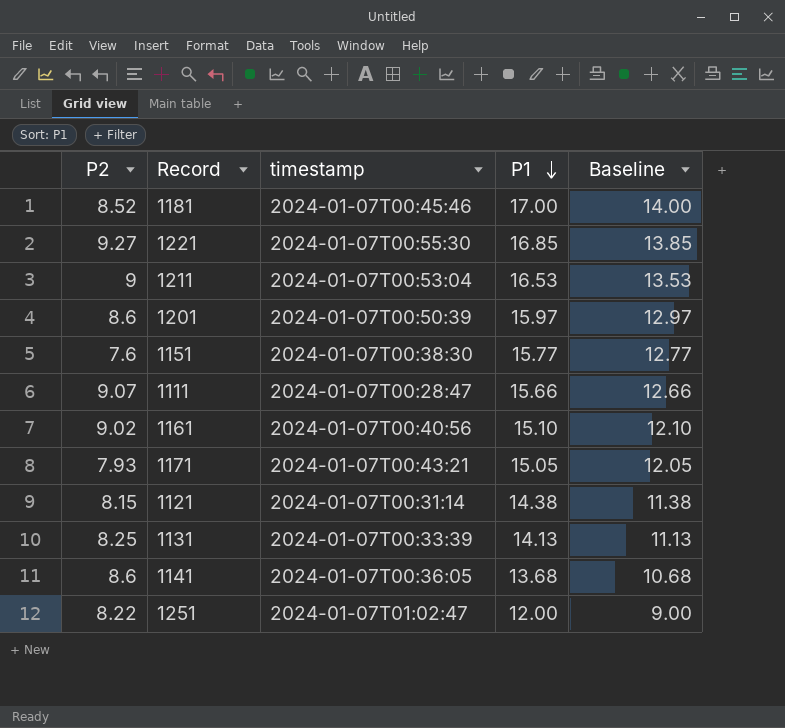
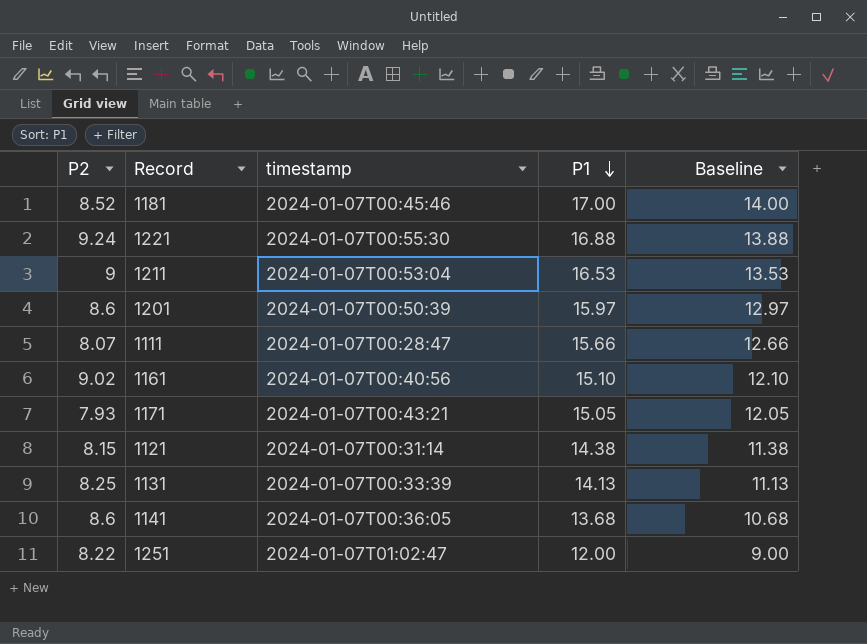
row 1151: 7.6 | 2024-01-07T00:38:30 | 15.77 | 12.77 -> none
1221 | P2: 9.27 -> 9.24
1221 | P1: 16.85 -> 16.88
1221 | Baseline: 13.85 -> 13.88
1111 | P2: 9.07 -> 8.07

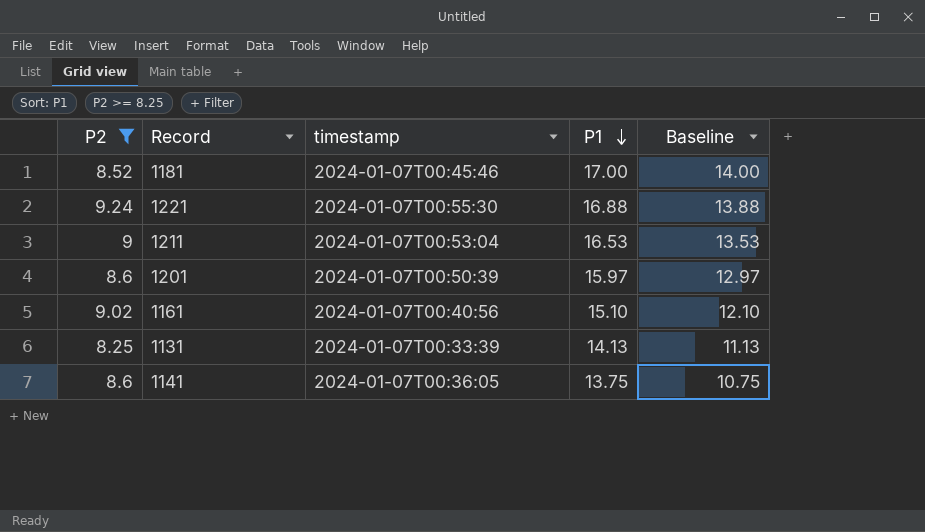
filter: none -> P2 >= 8.25
1141 | P1: 13.68 -> 13.75
1141 | Baseline: 10.68 -> 10.75

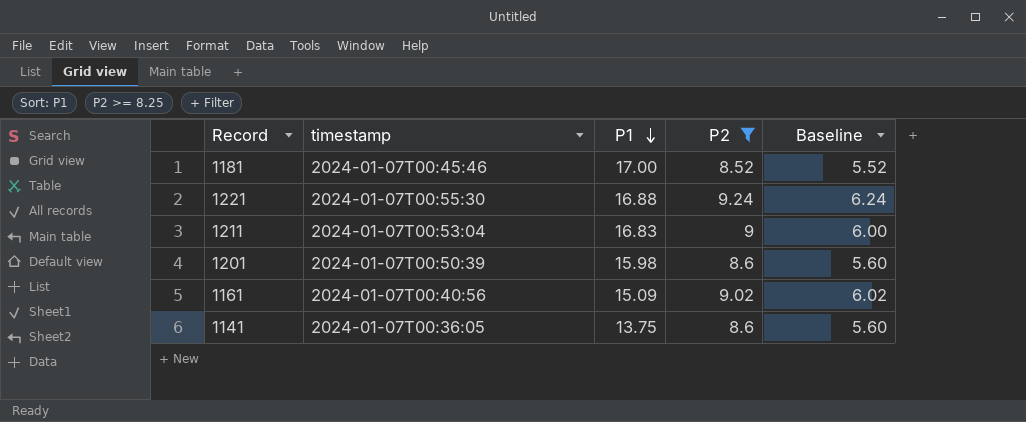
column P2 | position: 1 -> 4
column Baseline | formula: [P1] - 3 -> [P2] - 3
row 1131: 8.25 | 2024-01-07T00:33:39 | 14.13 | 11.13 -> none
1211 | P1: 16.53 -> 16.83
1201 | P1: 15.97 -> 15.98
1161 | P1: 15.10 -> 15.09

